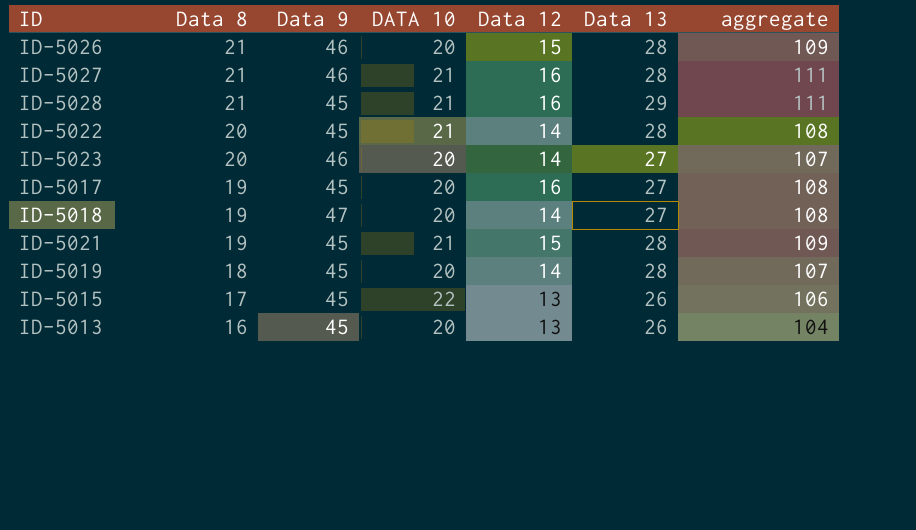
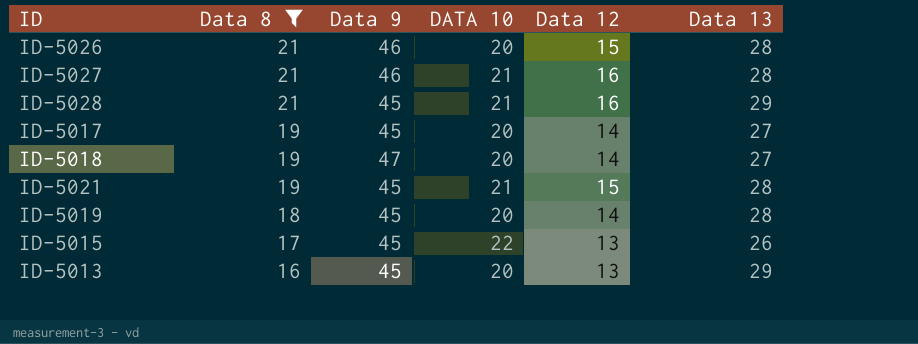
filter: none -> Data 8 != 20
column aggregate | formula: [Data 9] + [DATA 10] + [Data 12] + [Data 13] -> none
ID-5017 | Data 12: 16 -> 14
ID-5013 | Data 13: 26 -> 29

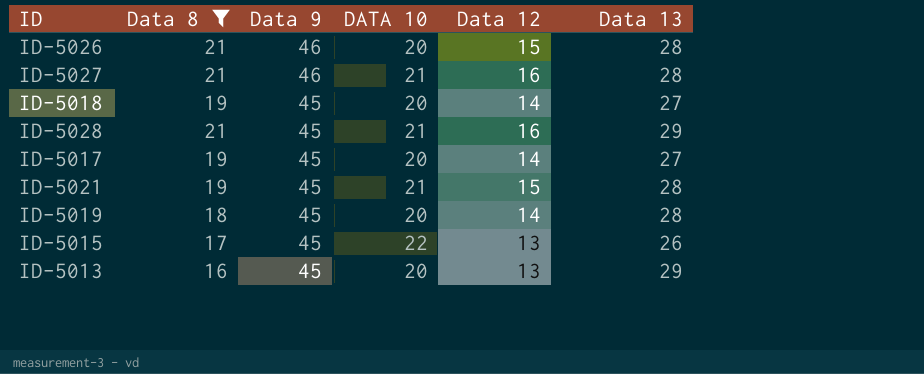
row order: Data 8 descending -> Data 9 descending
ID-5018 | Data 9: 47 -> 45

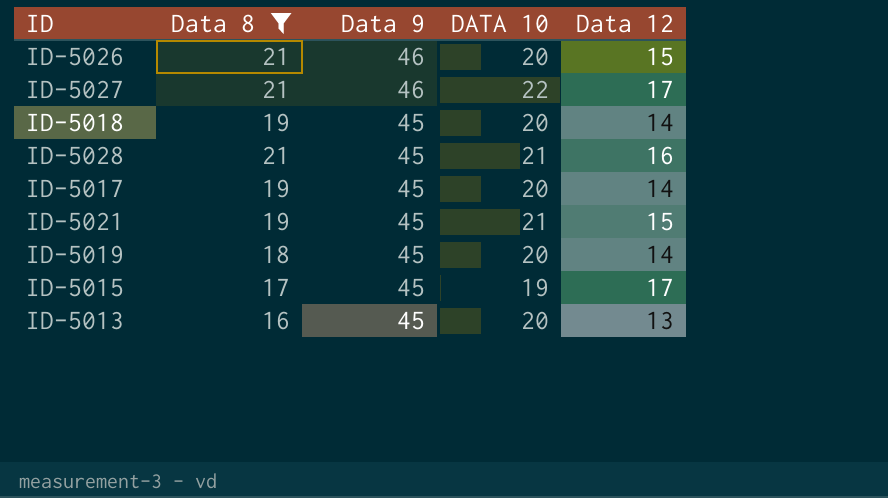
column Data 13 | position: 6 -> none
ID-5027 | DATA 10: 21 -> 22
ID-5027 | Data 12: 16 -> 17
ID-5015 | DATA 10: 22 -> 19
ID-5015 | Data 12: 13 -> 17

